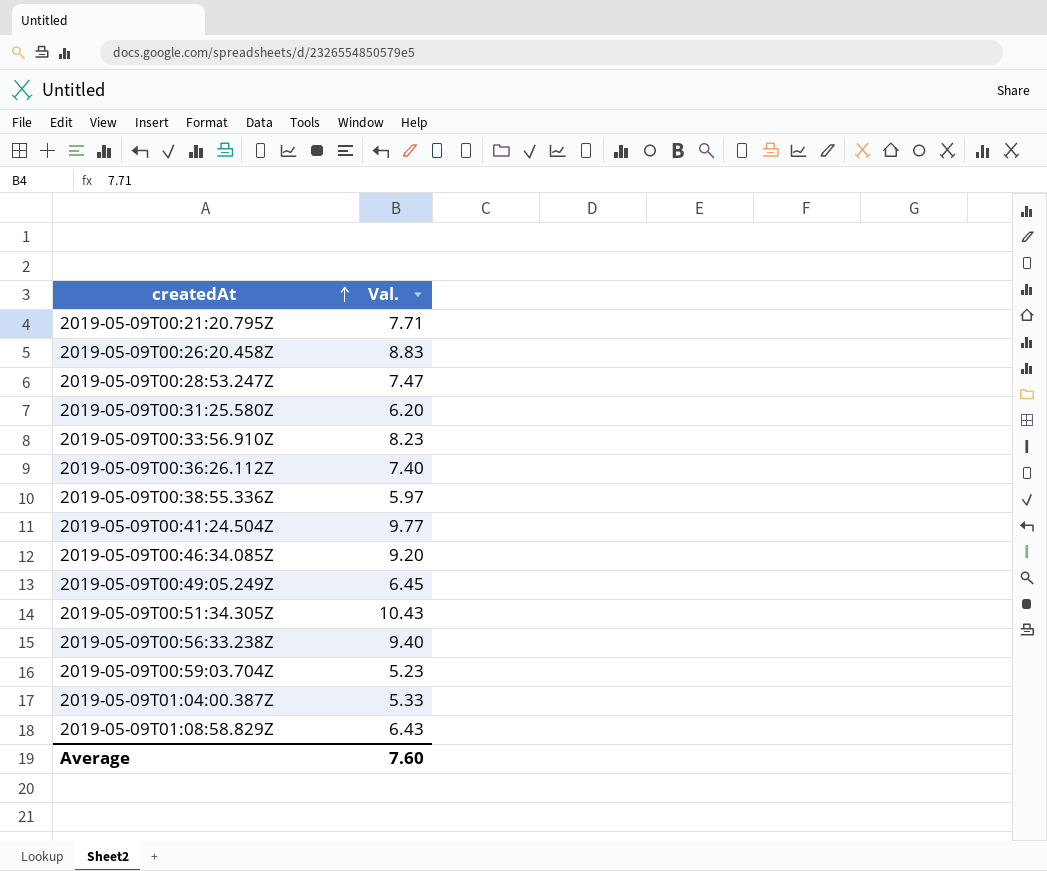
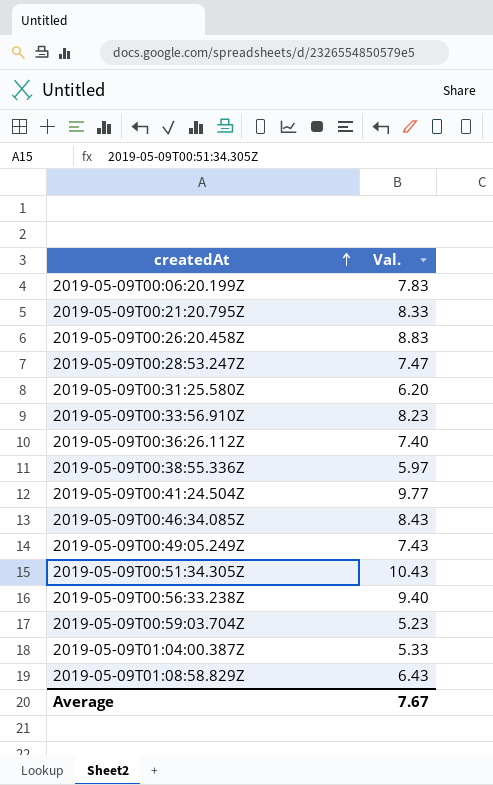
row 2019-05-09T00:06:20.199Z: none -> 7.83
2019-05-09T00:21:20.795Z | Val.: 7.71 -> 8.33
2019-05-09T00:46:34.085Z | Val.: 9.20 -> 8.43
2019-05-09T00:49:05.249Z | Val.: 6.45 -> 7.43
Average | Val.: 7.60 -> 7.67

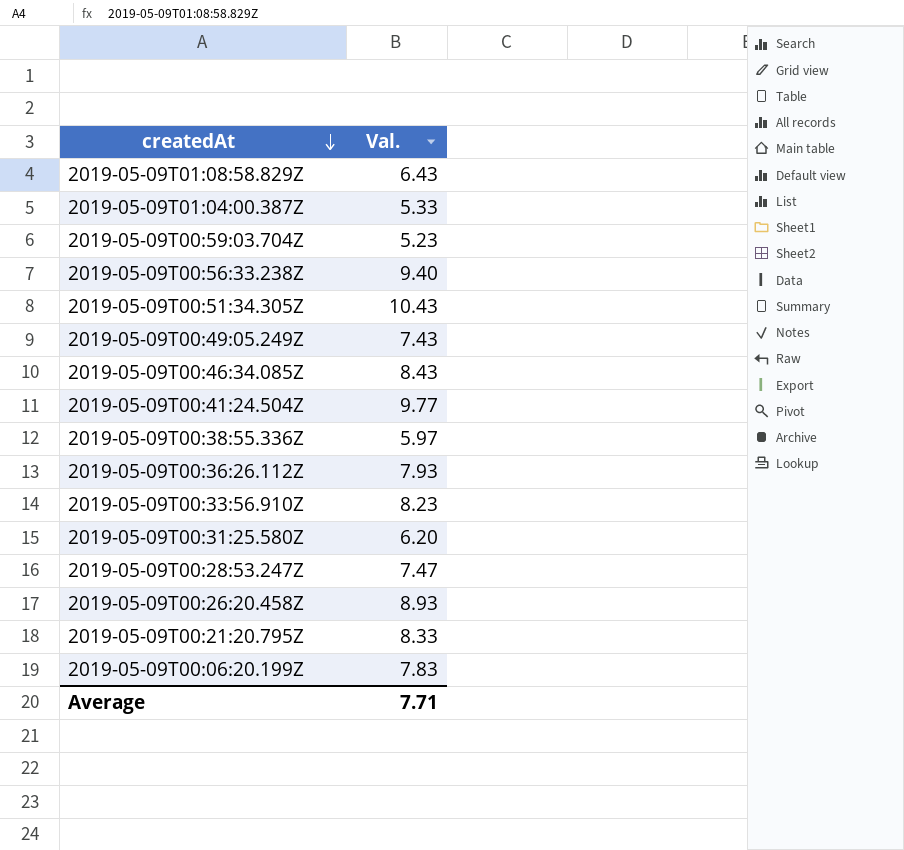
row order: createdAt ascending -> createdAt descending
2019-05-09T00:36:26.112Z | Val.: 7.40 -> 7.93
2019-05-09T00:26:20.458Z | Val.: 8.83 -> 8.93
Average | Val.: 7.67 -> 7.71

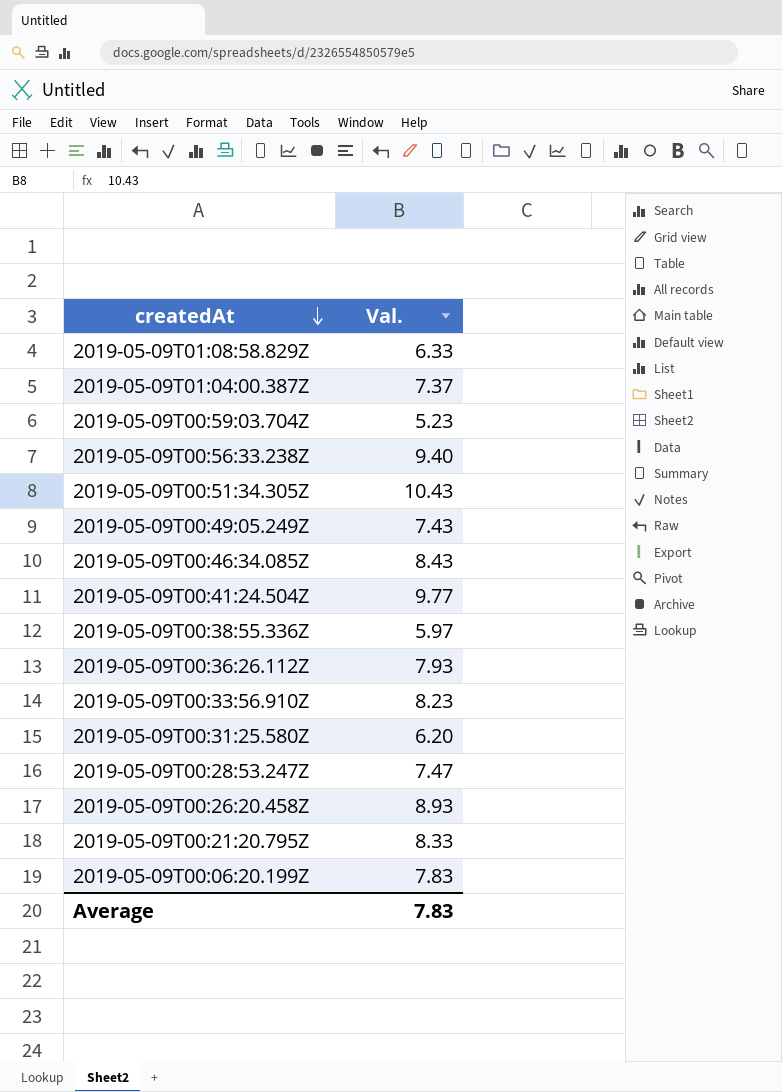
2019-05-09T01:08:58.829Z | Val.: 6.43 -> 6.33
2019-05-09T01:04:00.387Z | Val.: 5.33 -> 7.37
Average | Val.: 7.71 -> 7.83

